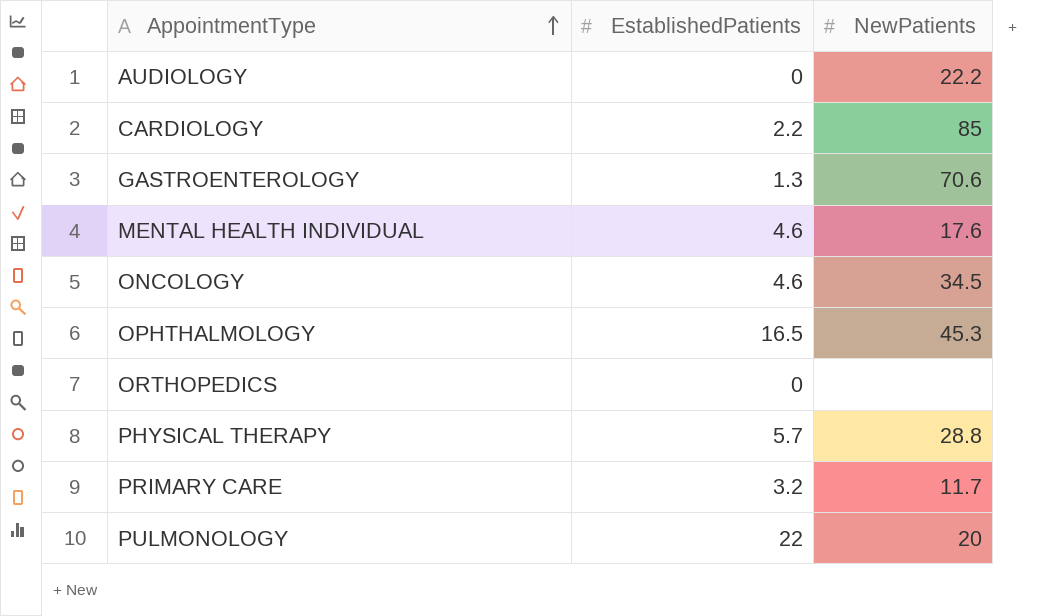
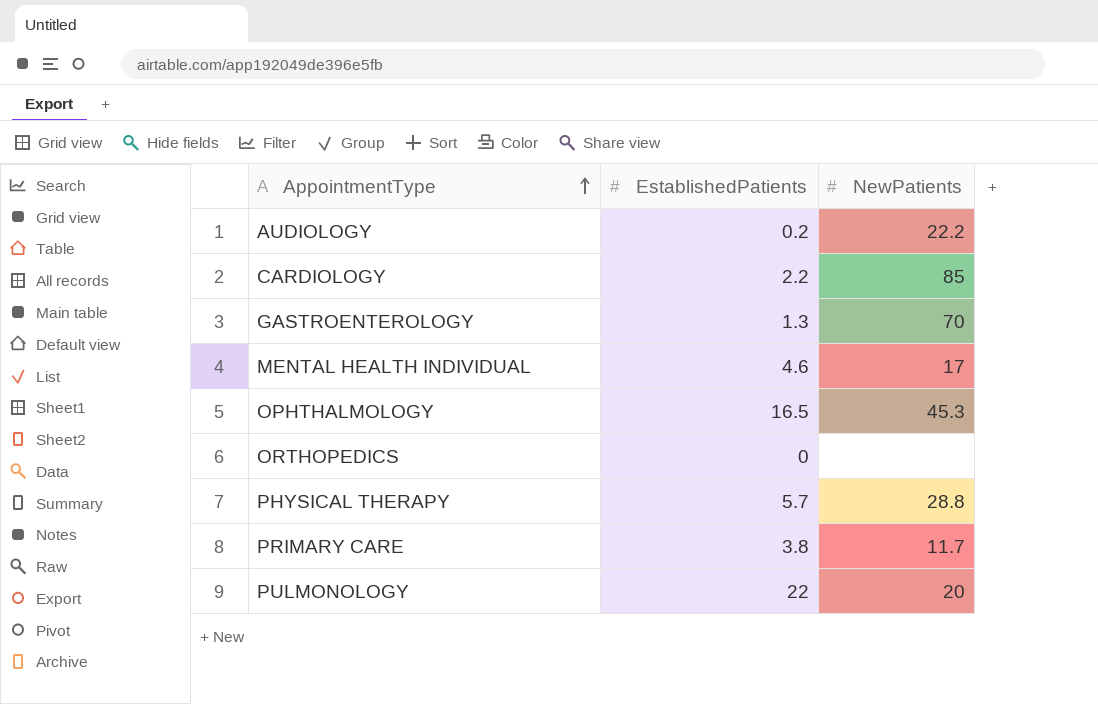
row ONCOLOGY: 4.6 | 34.5 -> none
AUDIOLOGY | EstablishedPatients: 0 -> 0.2
GASTROENTEROLOGY | NewPatients: 70.6 -> 70
MENTAL HEALTH INDIVIDUAL | NewPatients: 17.6 -> 17
PRIMARY CARE | EstablishedPatients: 3.2 -> 3.8

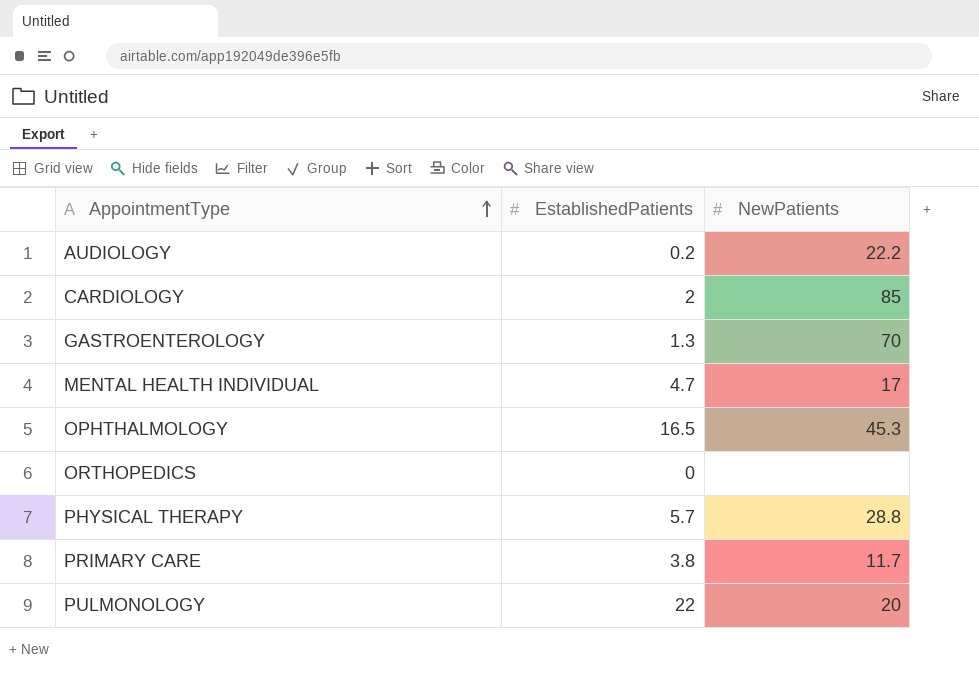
CARDIOLOGY | EstablishedPatients: 2.2 -> 2
MENTAL HEALTH INDIVIDUAL | EstablishedPatients: 4.6 -> 4.7

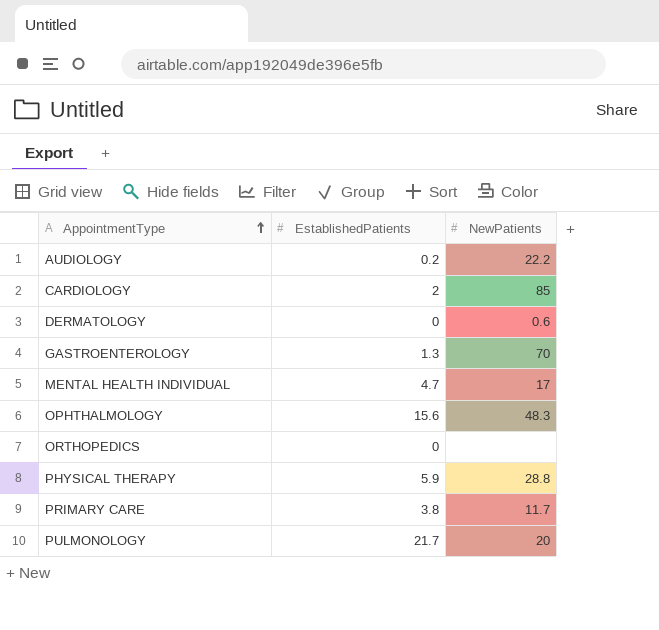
row DERMATOLOGY: none -> 0 | 0.6
OPHTHALMOLOGY | EstablishedPatients: 16.5 -> 15.6
OPHTHALMOLOGY | NewPatients: 45.3 -> 48.3
PHYSICAL THERAPY | EstablishedPatients: 5.7 -> 5.9
PULMONOLOGY | EstablishedPatients: 22 -> 21.7

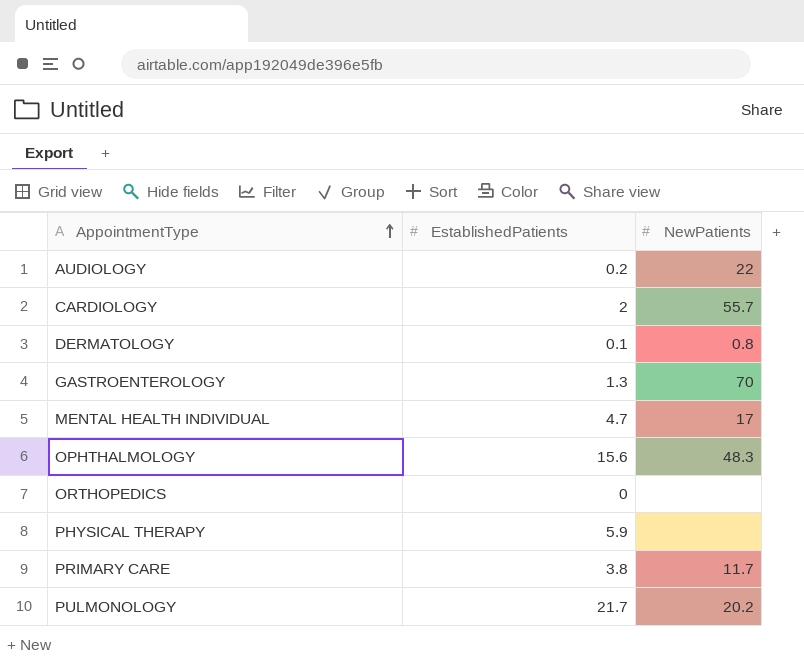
AUDIOLOGY | NewPatients: 22.2 -> 22
CARDIOLOGY | NewPatients: 85 -> 55.7
DERMATOLOGY | EstablishedPatients: 0 -> 0.1
DERMATOLOGY | NewPatients: 0.6 -> 0.8
PHYSICAL THERAPY | NewPatients: 28.8 -> none
PULMONOLOGY | NewPatients: 20 -> 20.2

